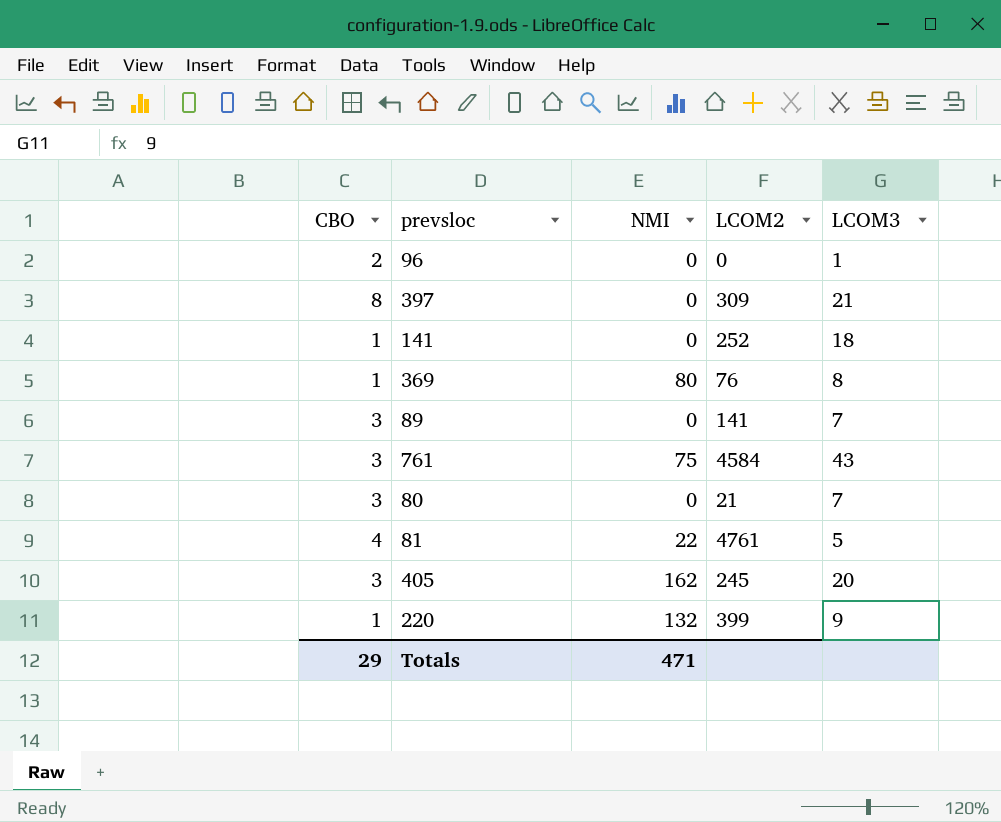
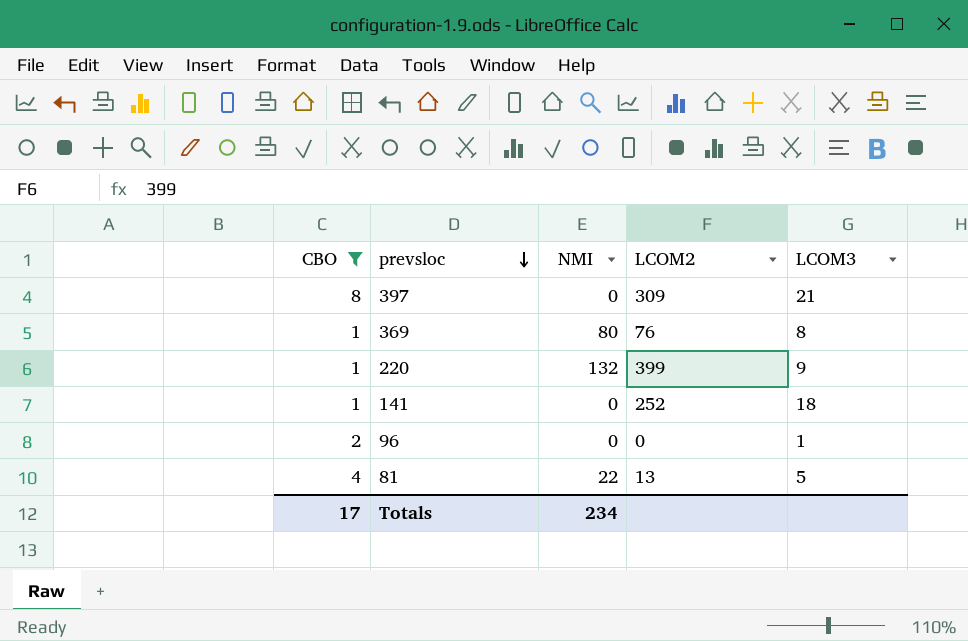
filter: none -> CBO != 3
row order: none -> prevsloc descending
81 | LCOM2: 4761 -> 13
Totals | CBO: 29 -> 17
Totals | NMI: 471 -> 234

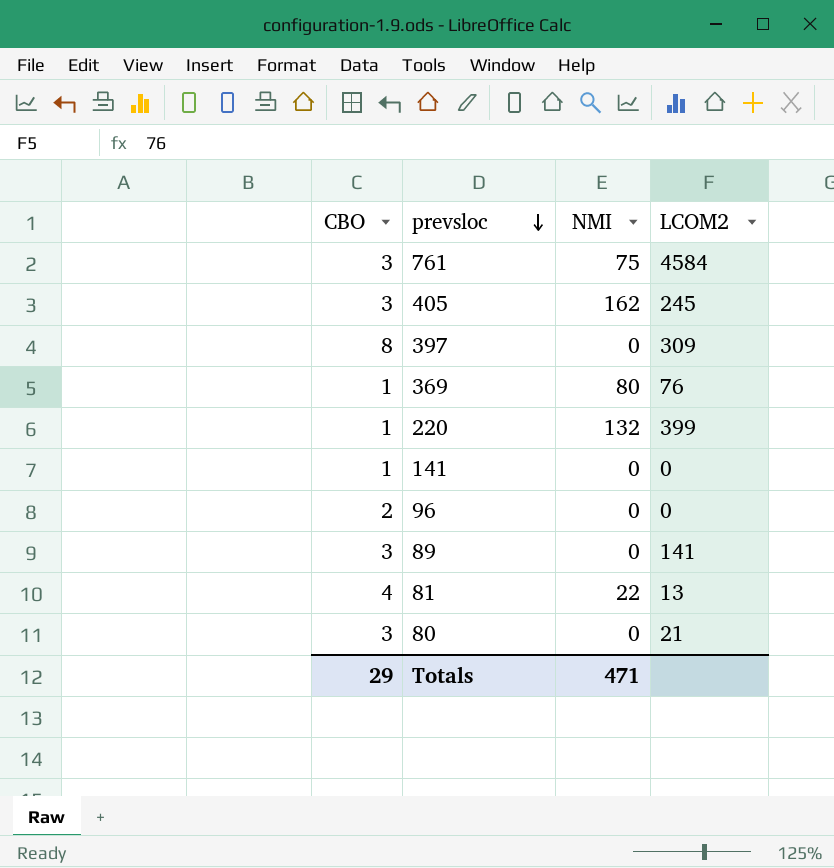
filter: CBO != 3 -> none
column LCOM3 | position: 5 -> none
141 | LCOM2: 252 -> 0
Totals | CBO: 17 -> 29
Totals | NMI: 234 -> 471

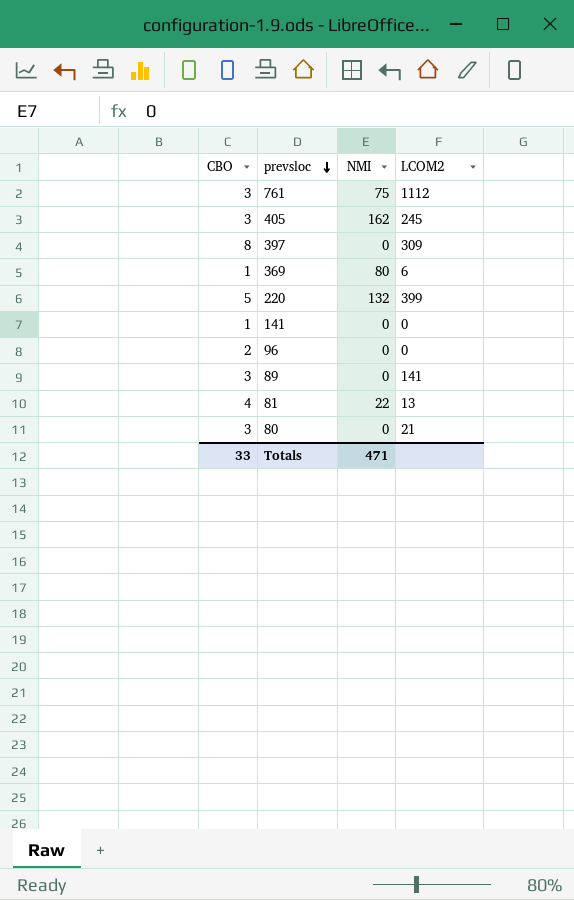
761 | LCOM2: 4584 -> 1112
369 | LCOM2: 76 -> 6
220 | CBO: 1 -> 5
Totals | CBO: 29 -> 33

